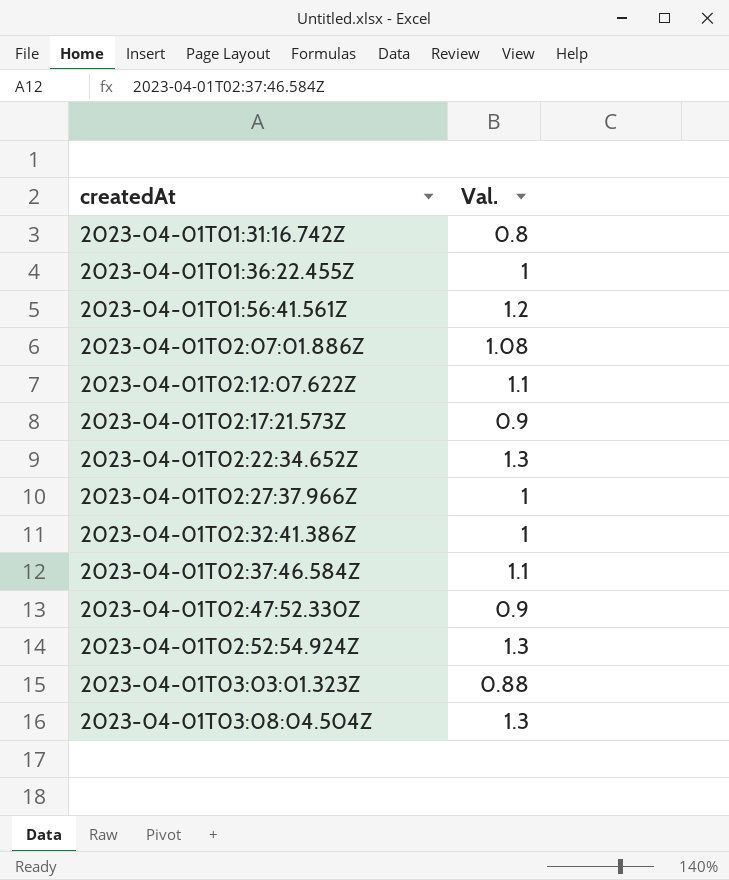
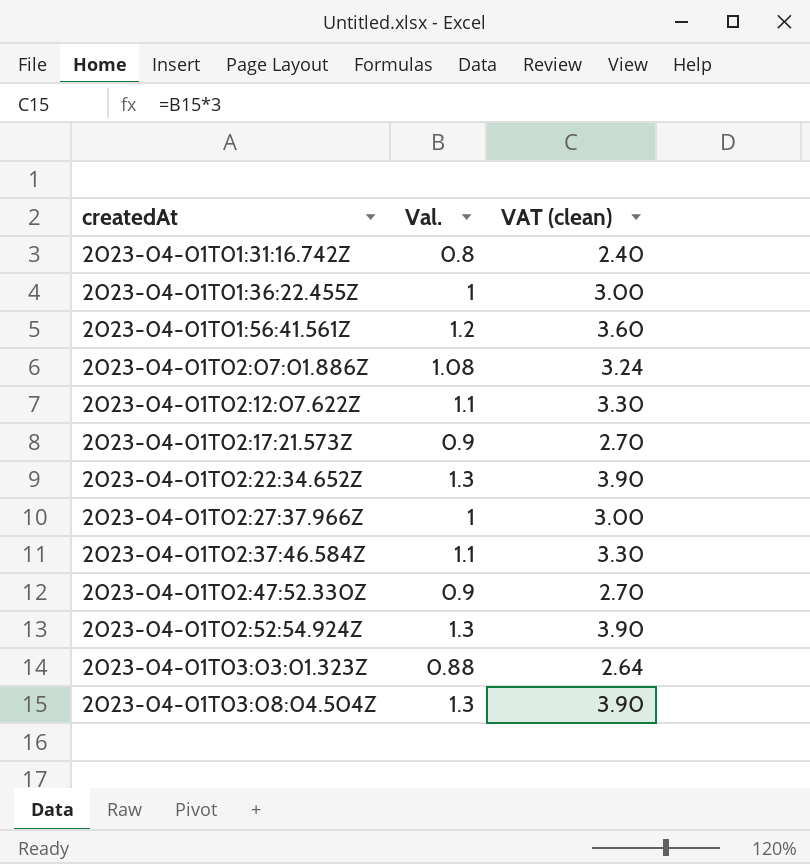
column VAT (clean) | formula: none -> [Val.] * 3
row 2023-04-01T02:32:41.386Z: 1 -> none

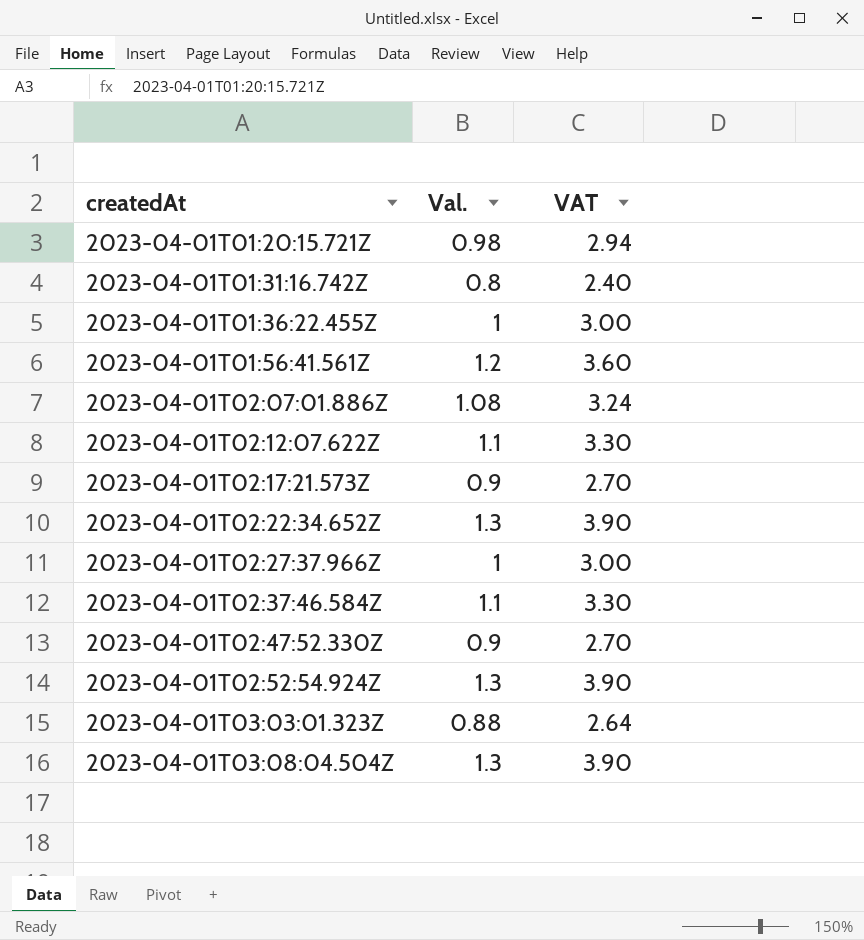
column name: VAT (clean) -> VAT
row 2023-04-01T01:20:15.721Z: none -> 0.98 | 2.94

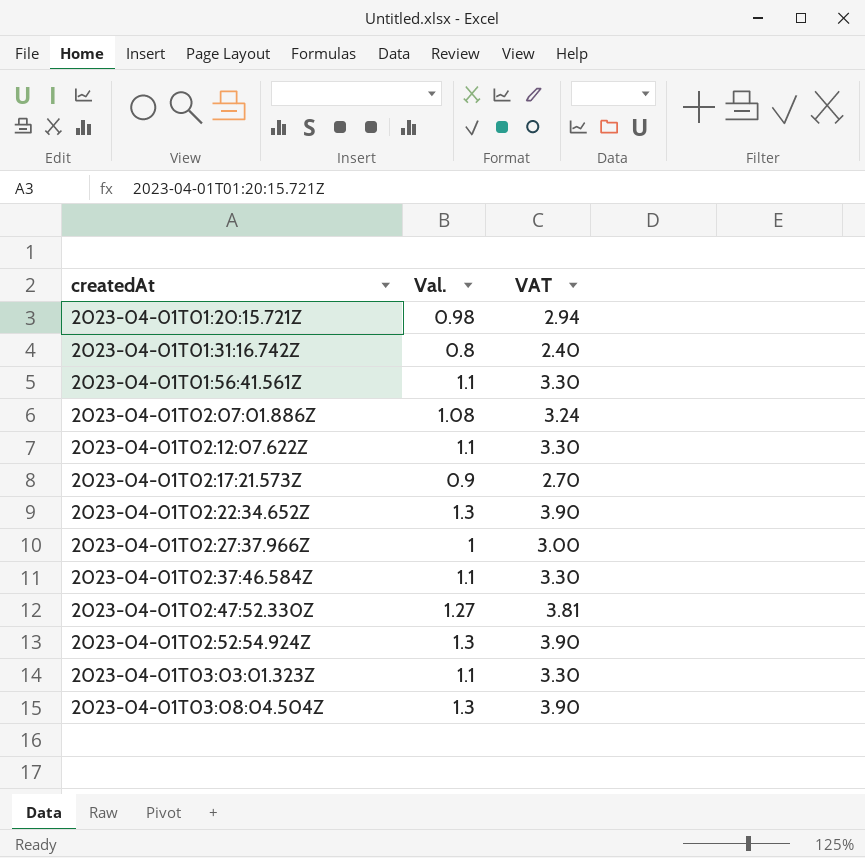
row 2023-04-01T01:36:22.455Z: 1 | 3.00 -> none
2023-04-01T01:56:41.561Z | Val.: 1.2 -> 1.1
2023-04-01T01:56:41.561Z | VAT: 3.60 -> 3.30
2023-04-01T02:47:52.330Z | Val.: 0.9 -> 1.27
2023-04-01T02:47:52.330Z | VAT: 2.70 -> 3.81
2023-04-01T03:03:01.323Z | Val.: 0.88 -> 1.1
2023-04-01T03:03:01.323Z | VAT: 2.64 -> 3.30

